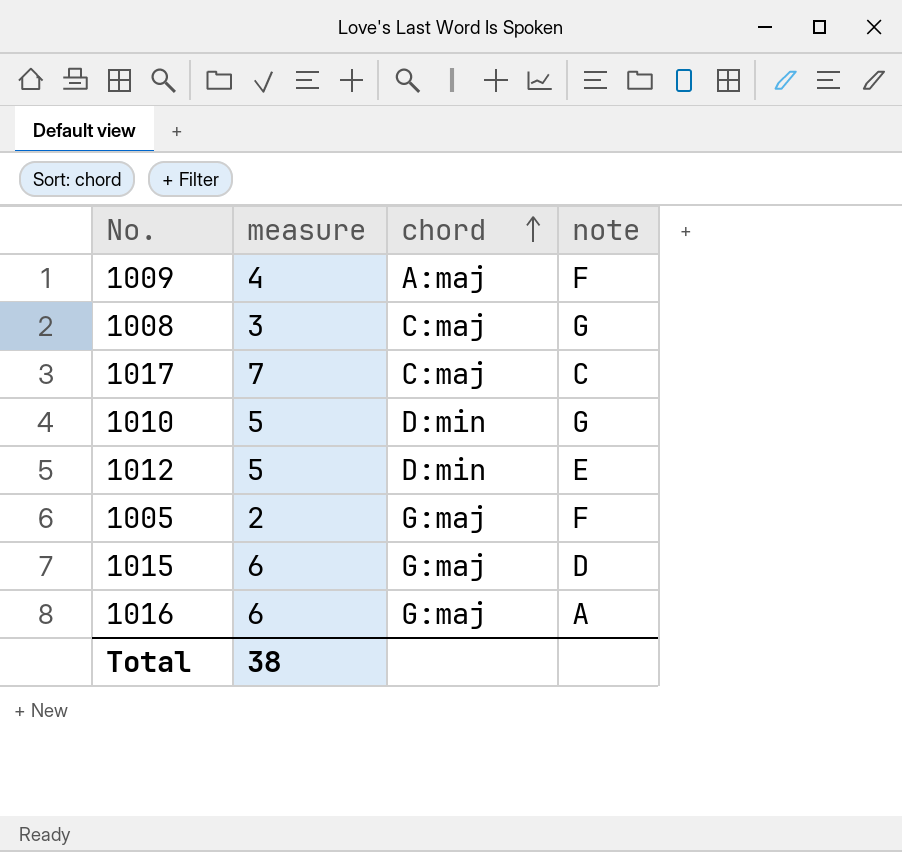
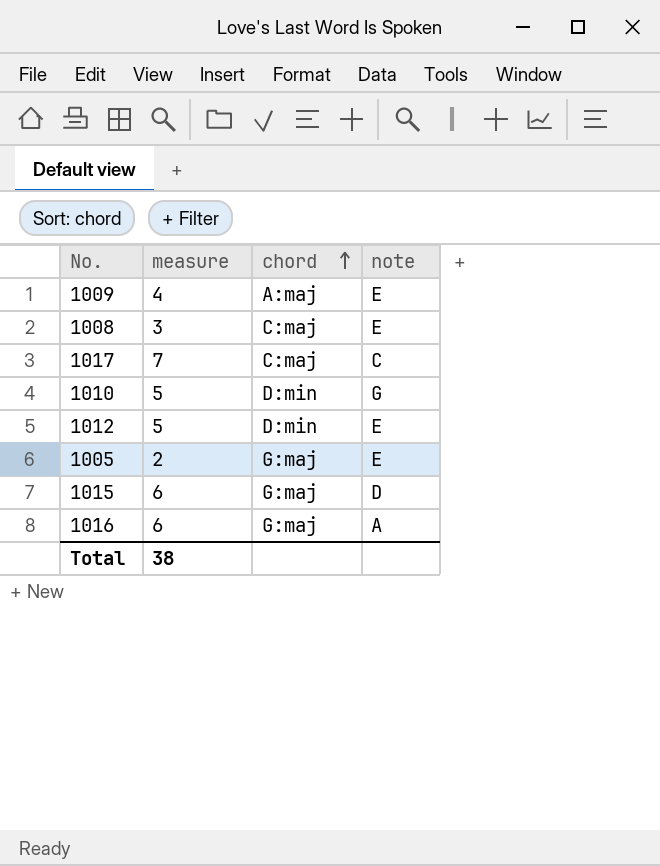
1009 | note: F -> E
1008 | note: G -> E
1005 | note: F -> E

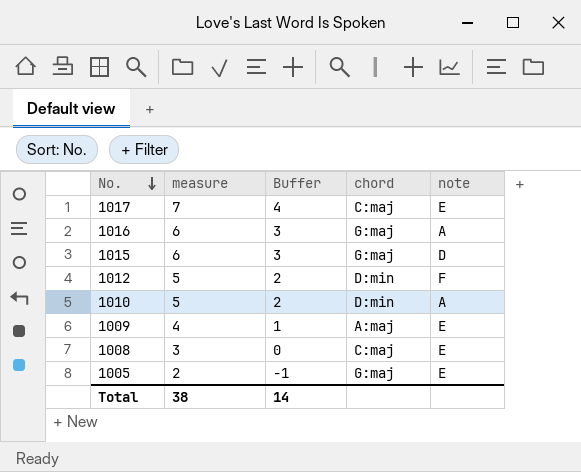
row order: chord ascending -> No. descending
column Buffer | formula: none -> [measure] - 3
1017 | note: C -> E
1012 | note: E -> F
1010 | note: G -> A

